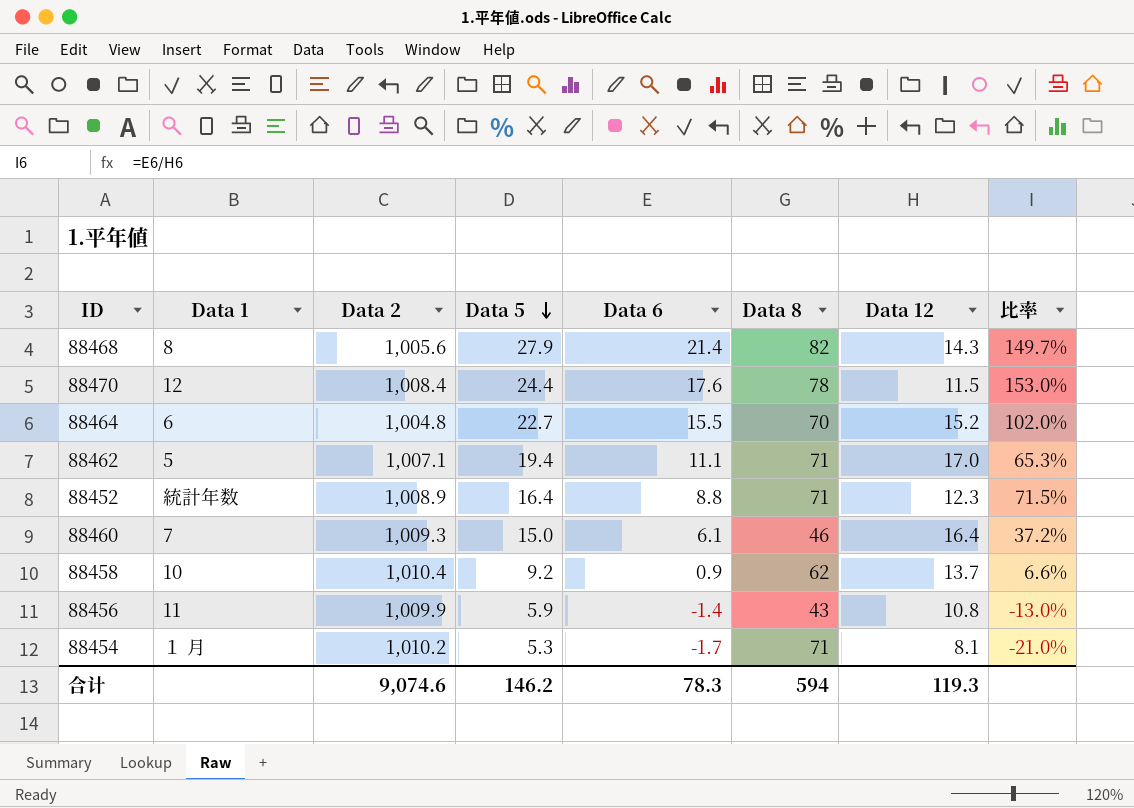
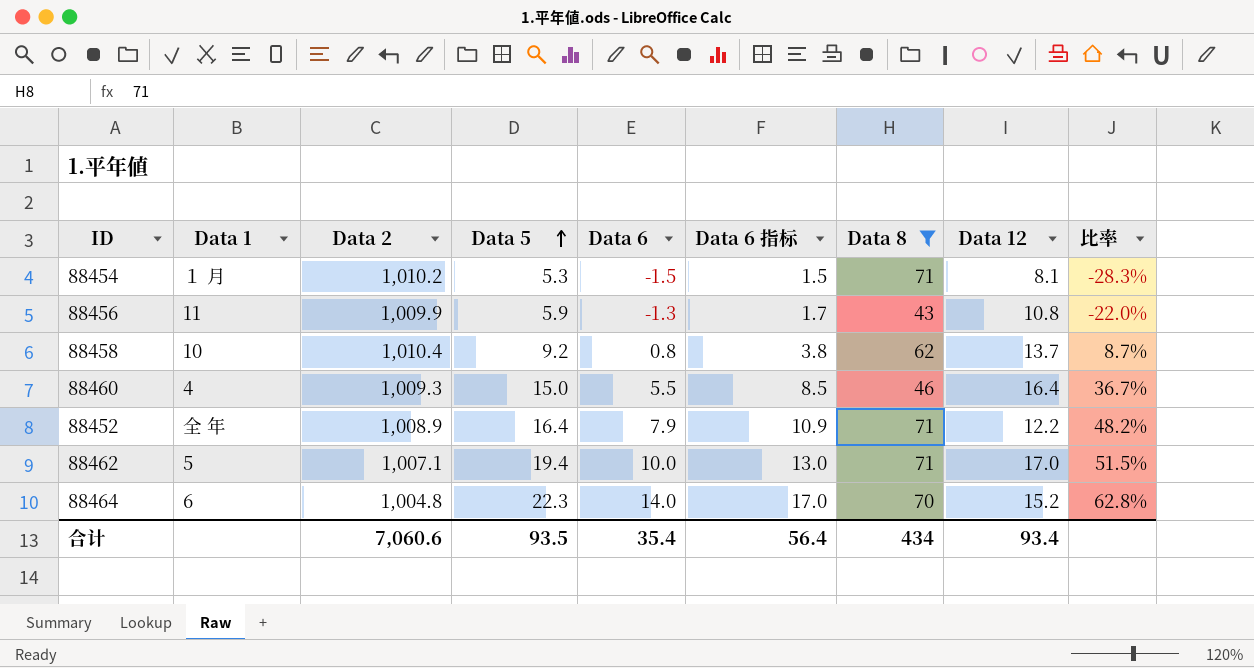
filter: none -> Data 8 <= 71
row order: Data 5 descending -> Data 5 ascending
column Data 6 指标 | formula: none -> [Data 6] + 3
column 比率 | formula: [Data 6] / [Data 12] -> [Data 6] / [Data 5]
88454 | Data 6: -1.7 -> -1.5
88456 | Data 6: -1.4 -> -1.3
88458 | Data 6: 0.9 -> 0.8
88460 | Data 1: 7 -> 4
88460 | Data 6: 6.1 -> 5.5
88452 | Data 1: 統計年数 -> 全 年
88452 | Data 6: 8.8 -> 7.9
88452 | Data 12: 12.3 -> 12.2
88462 | Data 6: 11.1 -> 10.0
88464 | Data 5: 22.7 -> 22.3
88464 | Data 6: 15.5 -> 14.0
合计 | Data 2: 9,074.6 -> 7,060.6
合计 | Data 5: 146.2 -> 93.5
合计 | Data 6: 78.3 -> 35.4
合计 | Data 8: 594 -> 434
合计 | Data 12: 119.3 -> 93.4

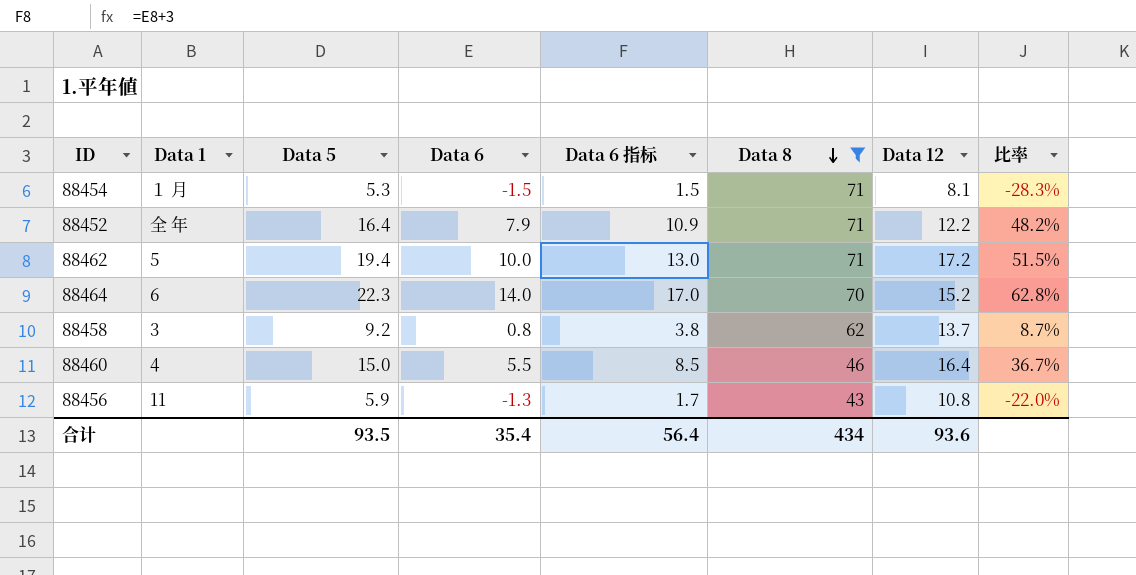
row order: Data 5 ascending -> Data 8 descending
column Data 2 | position: 3 -> none
88462 | Data 12: 17.0 -> 17.2
88458 | Data 1: 10 -> 3
合计 | Data 12: 93.4 -> 93.6

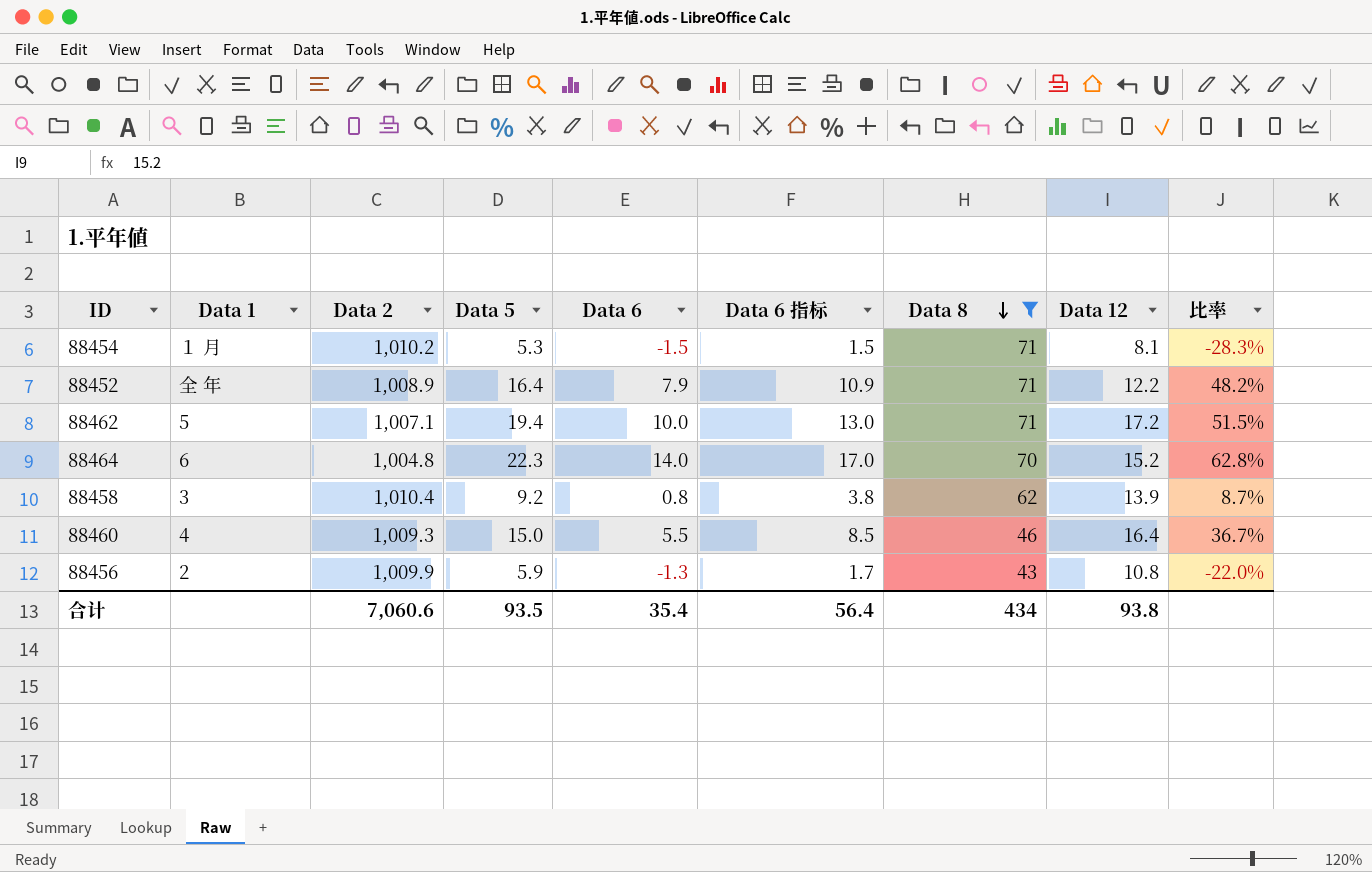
column Data 2 | position: none -> 3
88458 | Data 12: 13.7 -> 13.9
88456 | Data 1: 11 -> 2
合计 | Data 12: 93.6 -> 93.8

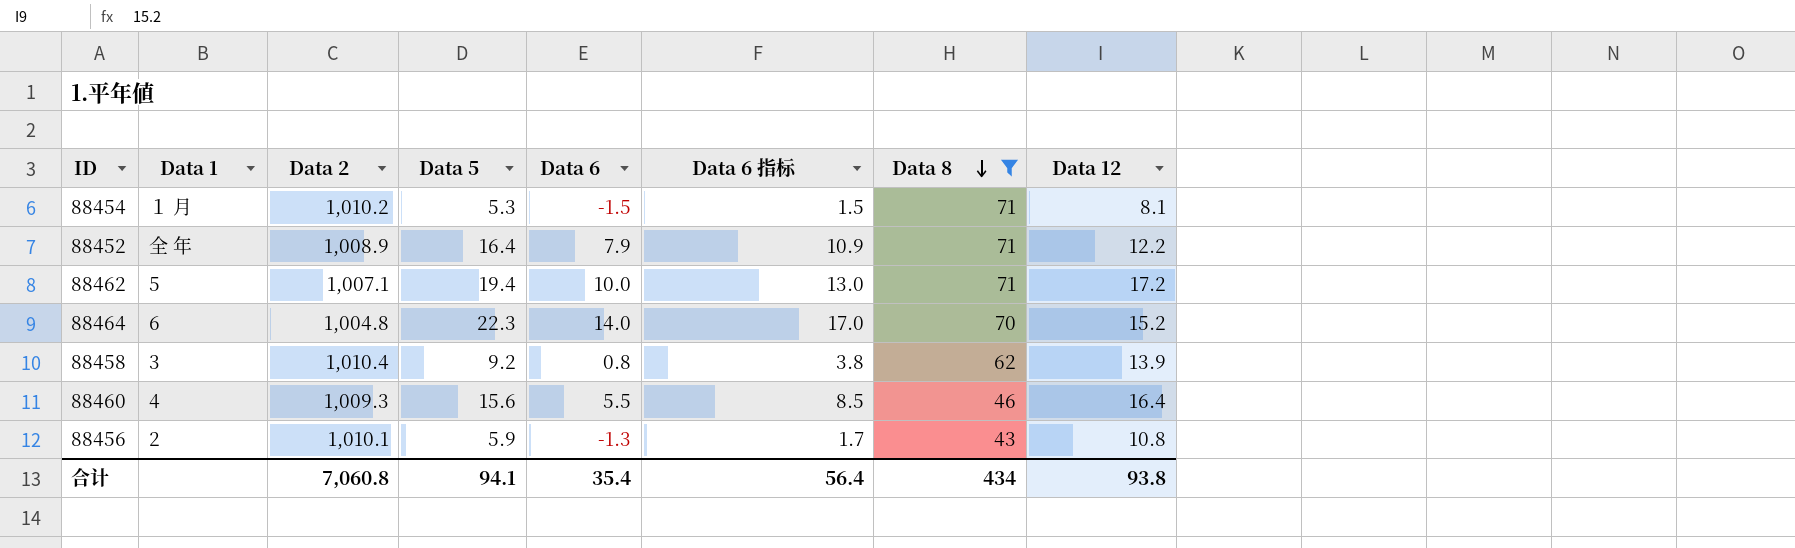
column 比率 | formula: [Data 6] / [Data 5] -> none
88460 | Data 5: 15.0 -> 15.6
88456 | Data 2: 1,009.9 -> 1,010.1
合计 | Data 2: 7,060.6 -> 7,060.8
合计 | Data 5: 93.5 -> 94.1

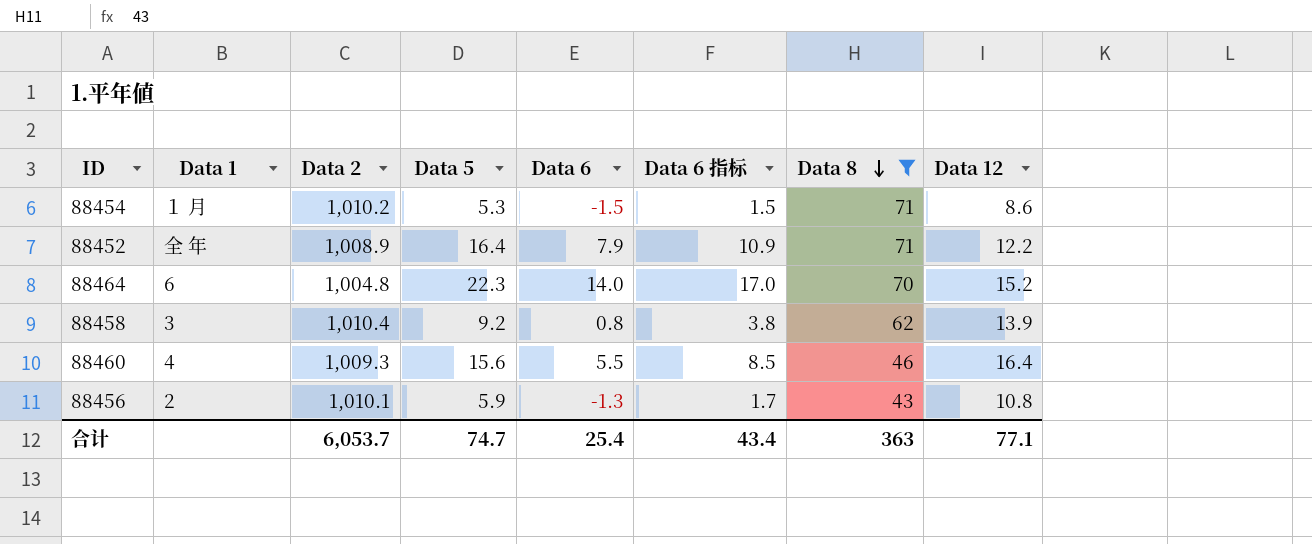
row 88462: 5 | 1,007.1 | 19.4 | 10.0 | 13.0 | 71 | 17.2 -> none
88454 | Data 12: 8.1 -> 8.6
合计 | Data 2: 7,060.8 -> 6,053.7
合计 | Data 5: 94.1 -> 74.7
合计 | Data 6: 35.4 -> 25.4
合计 | Data 6 指标: 56.4 -> 43.4
合计 | Data 8: 434 -> 363
合计 | Data 12: 93.8 -> 77.1

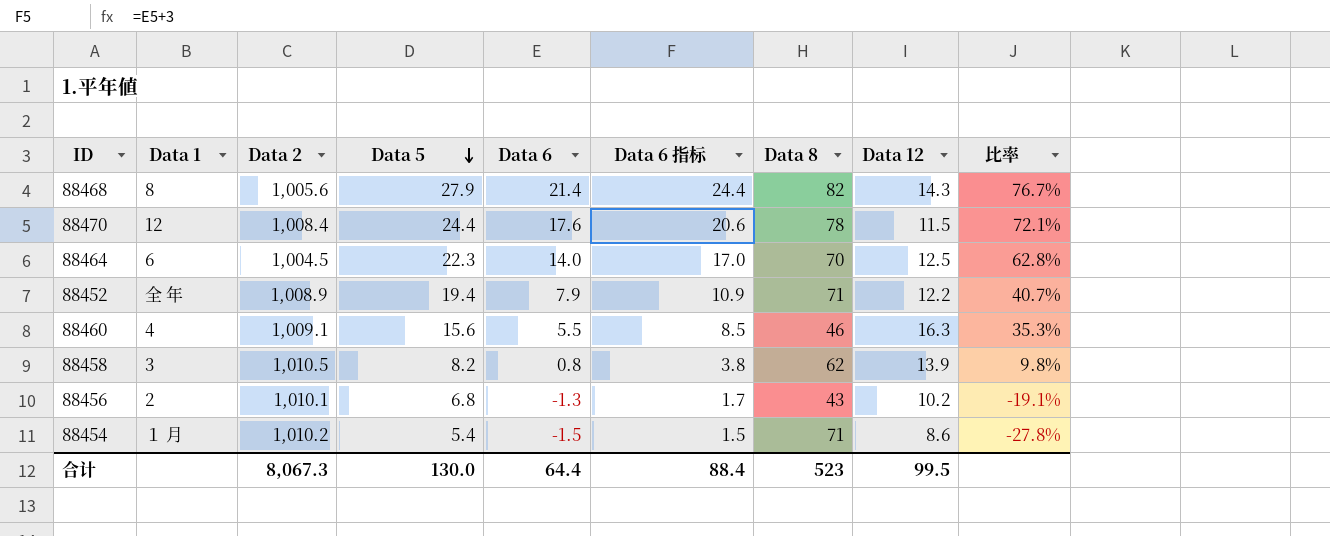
filter: Data 8 <= 71 -> none
row order: Data 8 descending -> Data 5 descending
column 比率 | formula: none -> [Data 6] / [Data 5]
88464 | Data 2: 1,004.8 -> 1,004.5
88464 | Data 12: 15.2 -> 12.5
88452 | Data 5: 16.4 -> 19.4
88460 | Data 2: 1,009.3 -> 1,009.1
88460 | Data 12: 16.4 -> 16.3
88458 | Data 2: 1,010.4 -> 1,010.5
88458 | Data 5: 9.2 -> 8.2
88456 | Data 5: 5.9 -> 6.8
88456 | Data 12: 10.8 -> 10.2
88454 | Data 5: 5.3 -> 5.4
合计 | Data 2: 6,053.7 -> 8,067.3
合计 | Data 5: 74.7 -> 130.0
合计 | Data 6: 25.4 -> 64.4
合计 | Data 6 指标: 43.4 -> 88.4
合计 | Data 8: 363 -> 523
合计 | Data 12: 77.1 -> 99.5

